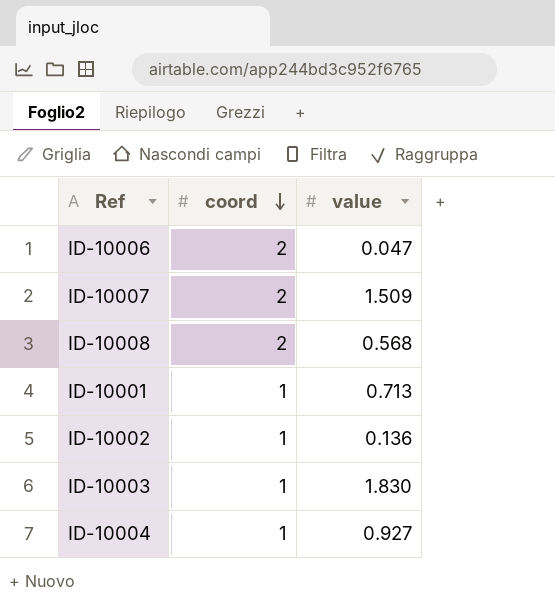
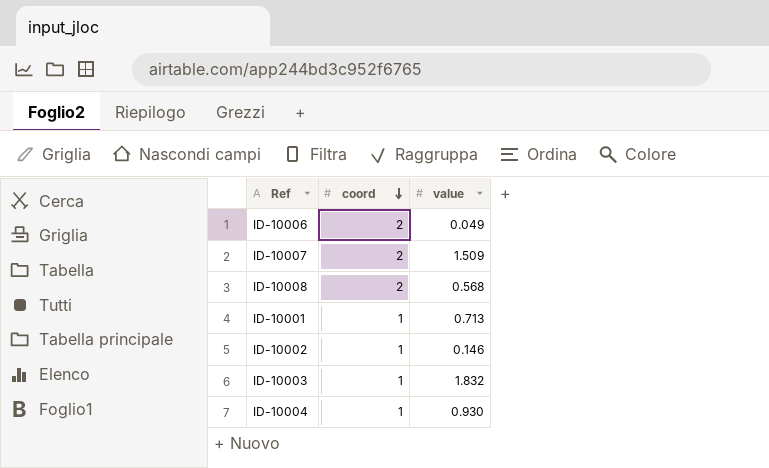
ID-10006 | value: 0.047 -> 0.049
ID-10002 | value: 0.136 -> 0.146
ID-10003 | value: 1.830 -> 1.832
ID-10004 | value: 0.927 -> 0.930

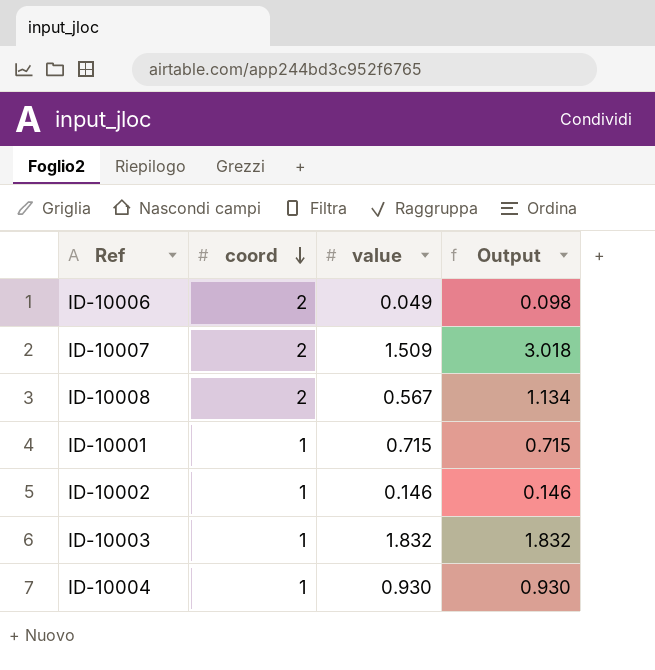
column Output | formula: none -> [coord] * [value]
ID-10008 | value: 0.568 -> 0.567
ID-10001 | value: 0.713 -> 0.715

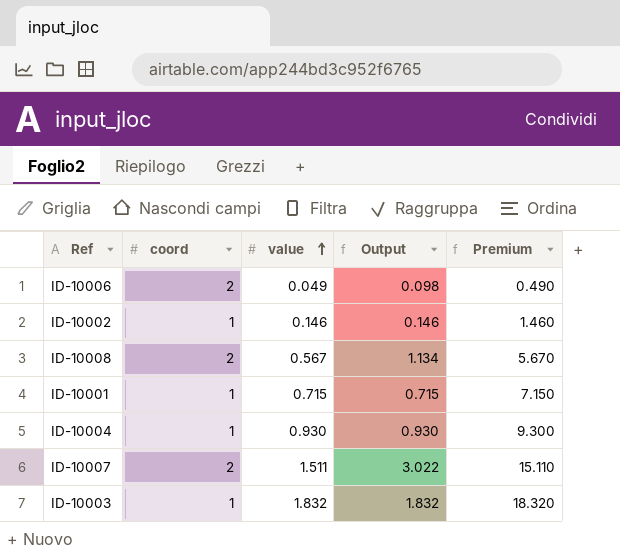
row order: coord descending -> value ascending
column Premium | formula: none -> [value] * 10
ID-10007 | value: 1.509 -> 1.511
ID-10007 | Output: 3.018 -> 3.022

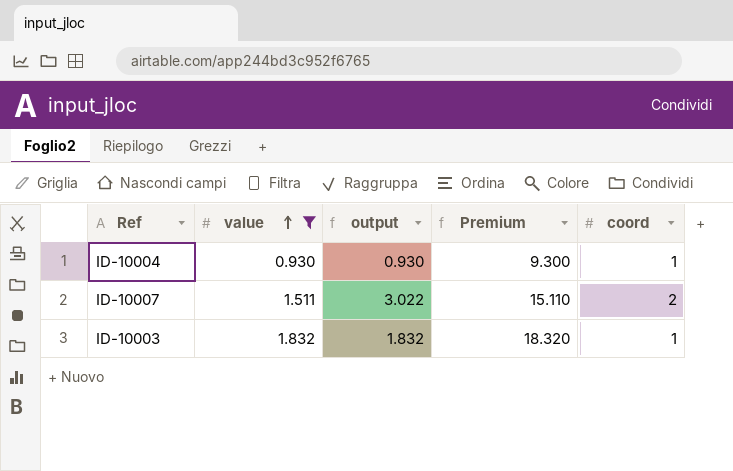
filter: none -> value >= 0.930
column name: Output -> output
column coord | position: 2 -> 5

